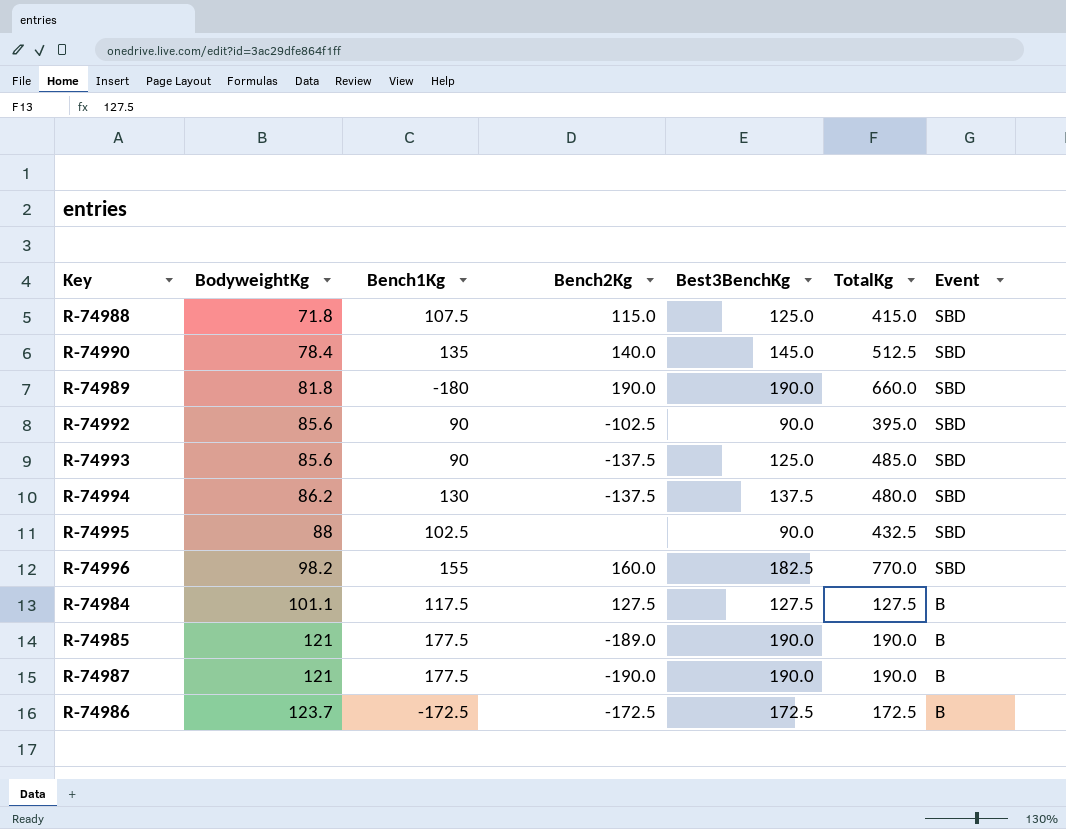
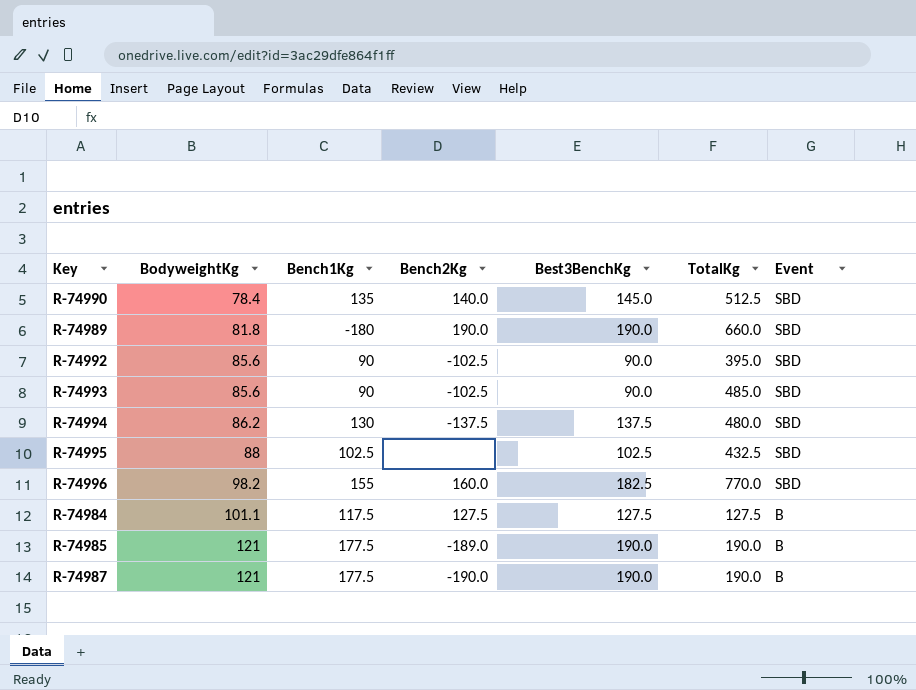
row R-74988: 71.8 | 107.5 | 115.0 | 125.0 | 415.0 | SBD -> none
row R-74986: 123.7 | -172.5 | -172.5 | 172.5 | 172.5 | B -> none
R-74993 | Bench2Kg: -137.5 -> -102.5
R-74993 | Best3BenchKg: 125.0 -> 90.0
R-74995 | Best3BenchKg: 90.0 -> 102.5

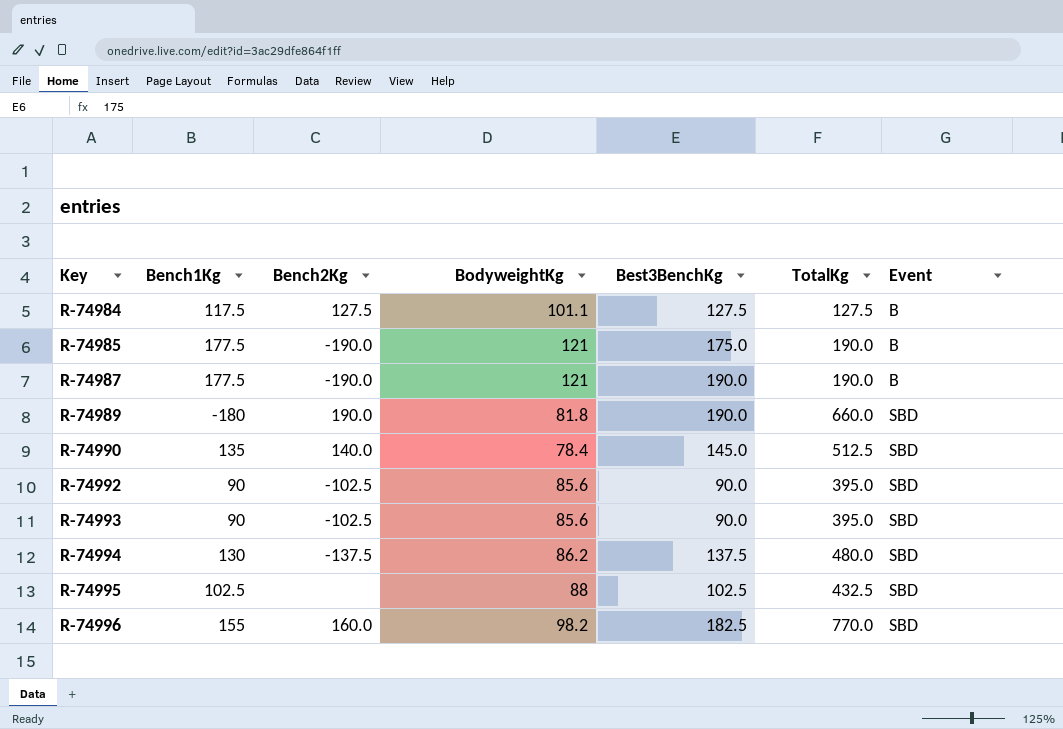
row order: BodyweightKg ascending -> Key ascending
column BodyweightKg | position: 2 -> 4
R-74985 | Bench2Kg: -189.0 -> -190.0
R-74985 | Best3BenchKg: 190.0 -> 175.0
R-74993 | TotalKg: 485.0 -> 395.0

